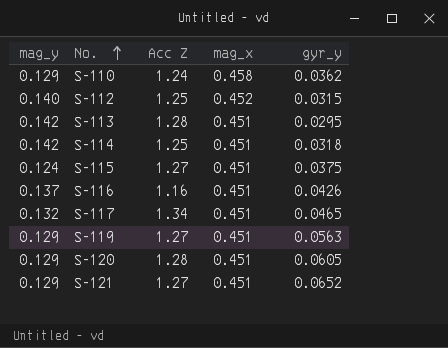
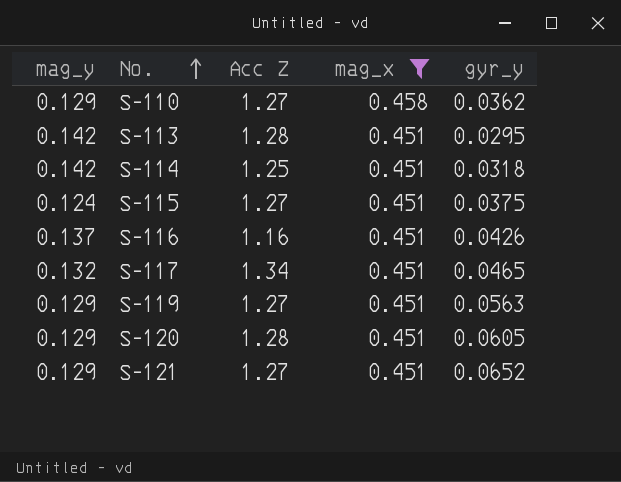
filter: none -> mag_x != 0.452
S-110 | Acc Z: 1.24 -> 1.27

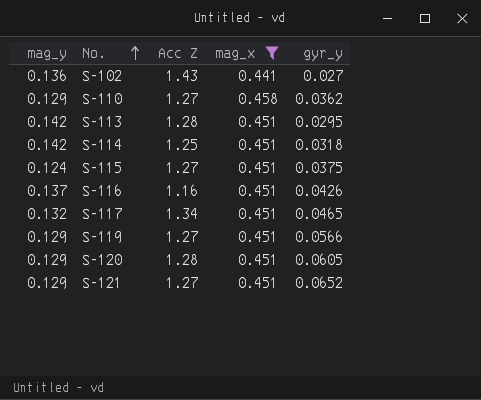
row S-102: none -> 0.136 | 1.43 | 0.441 | 0.027
S-119 | gyr_y: 0.0563 -> 0.0566

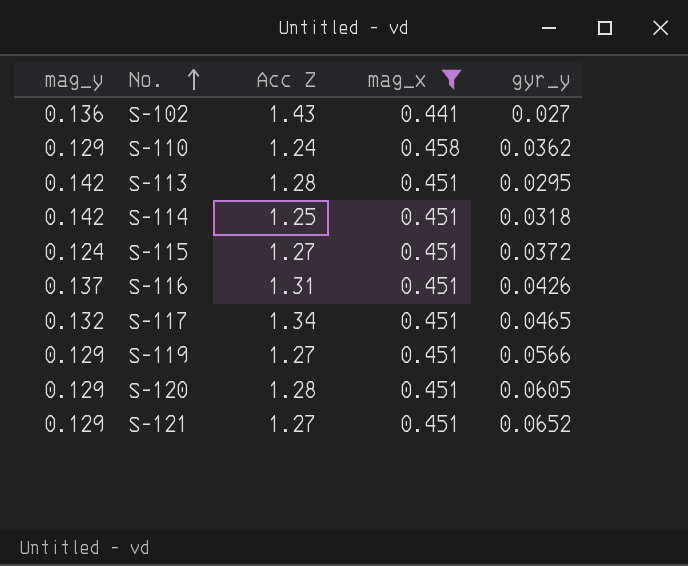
S-110 | Acc Z: 1.27 -> 1.24
S-115 | gyr_y: 0.0375 -> 0.0372
S-116 | Acc Z: 1.16 -> 1.31

